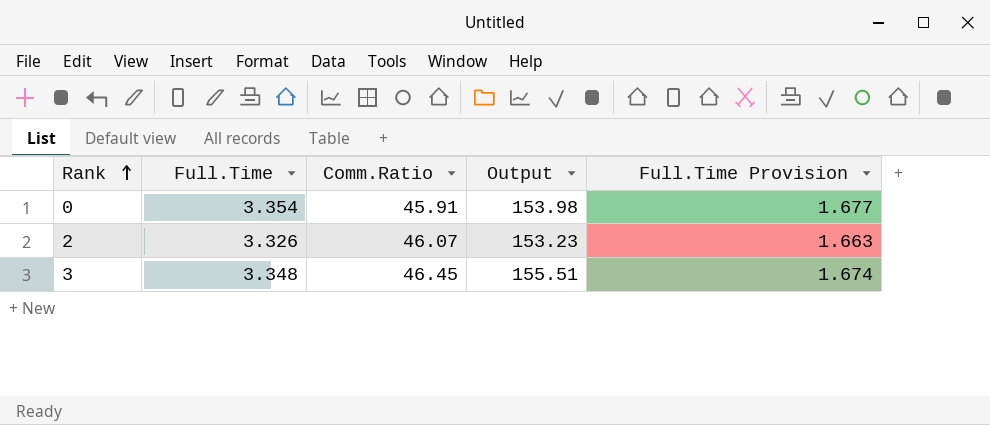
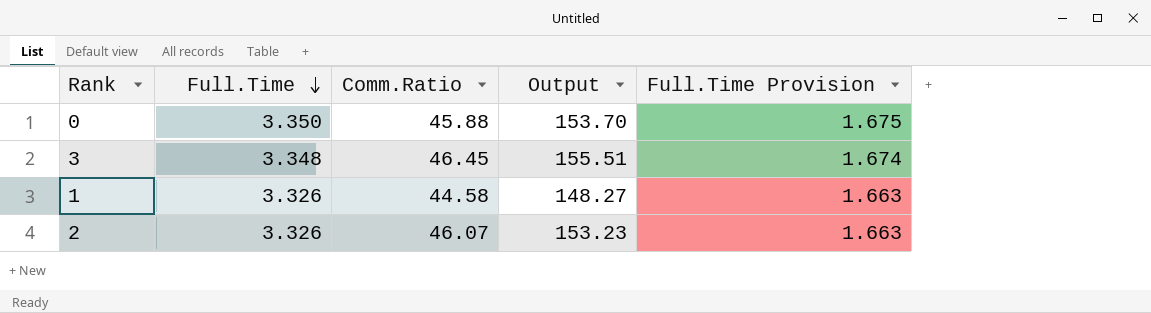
row order: Rank ascending -> Full.Time descending
0 | Full.Time: 3.354 -> 3.350
0 | Comm.Ratio: 45.91 -> 45.88
0 | Output: 153.98 -> 153.70
0 | Full.Time Provision: 1.677 -> 1.675
row 1: none -> 3.326 | 44.58 | 148.27 | 1.663

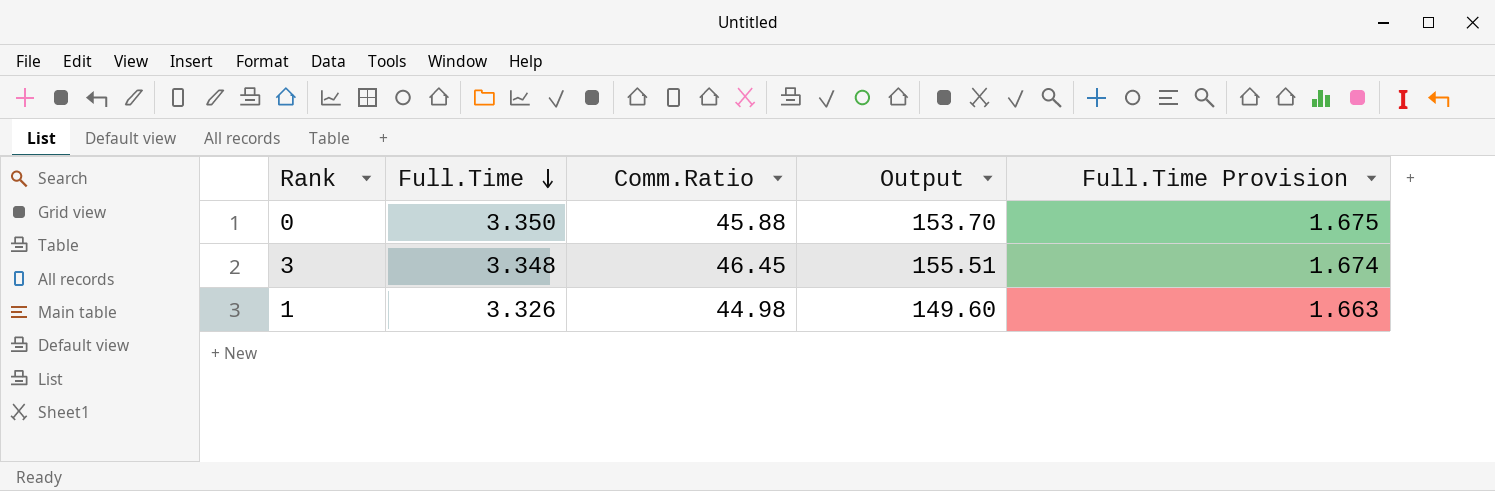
row 2: 3.326 | 46.07 | 153.23 | 1.663 -> none
1 | Comm.Ratio: 44.58 -> 44.98
1 | Output: 148.27 -> 149.60

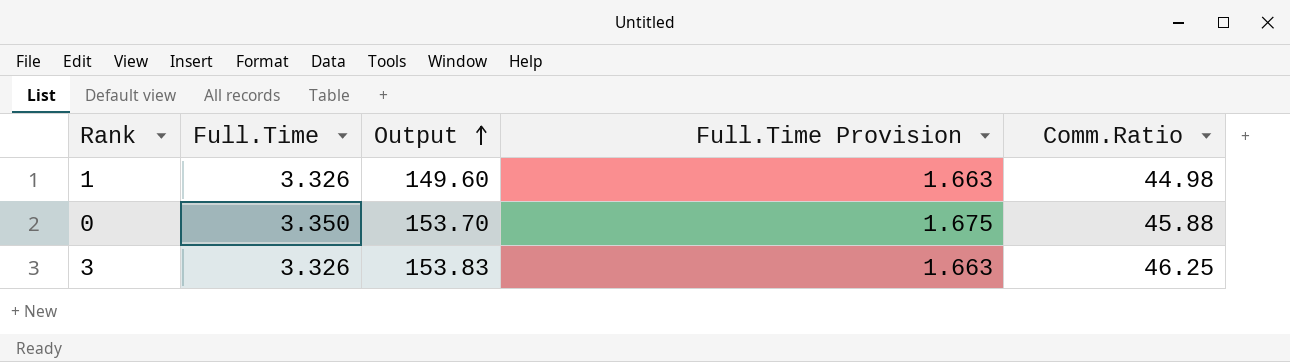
row order: Full.Time descending -> Output ascending
column Comm.Ratio | position: 3 -> 5
3 | Full.Time: 3.348 -> 3.326
3 | Output: 155.51 -> 153.83
3 | Full.Time Provision: 1.674 -> 1.663
3 | Comm.Ratio: 46.45 -> 46.25

